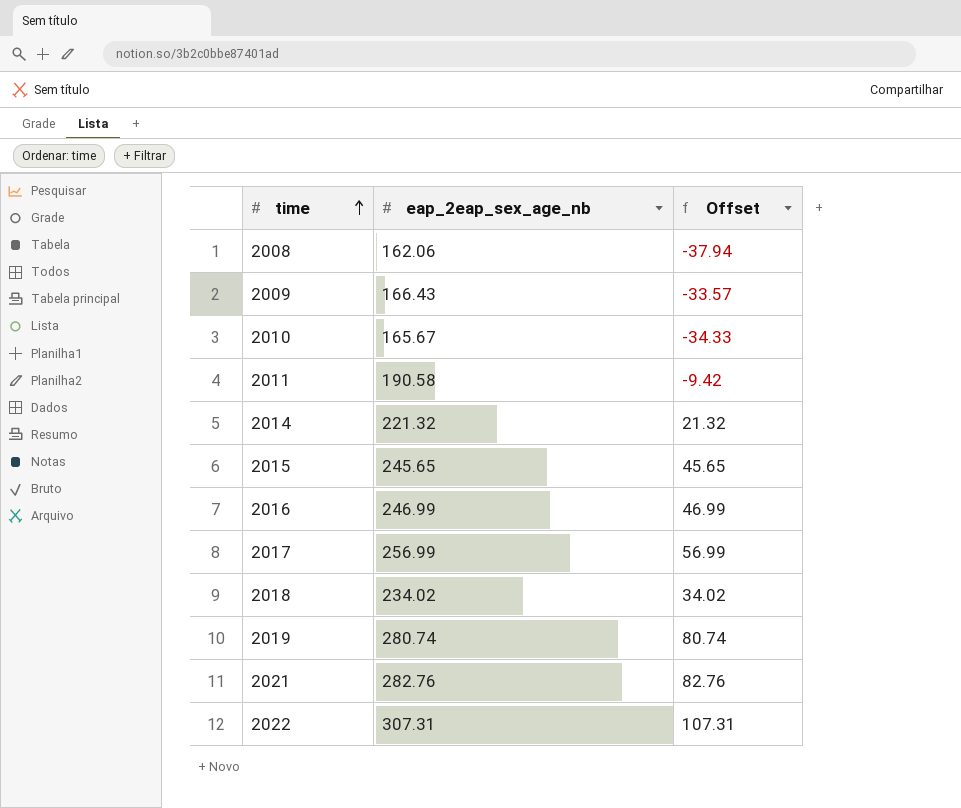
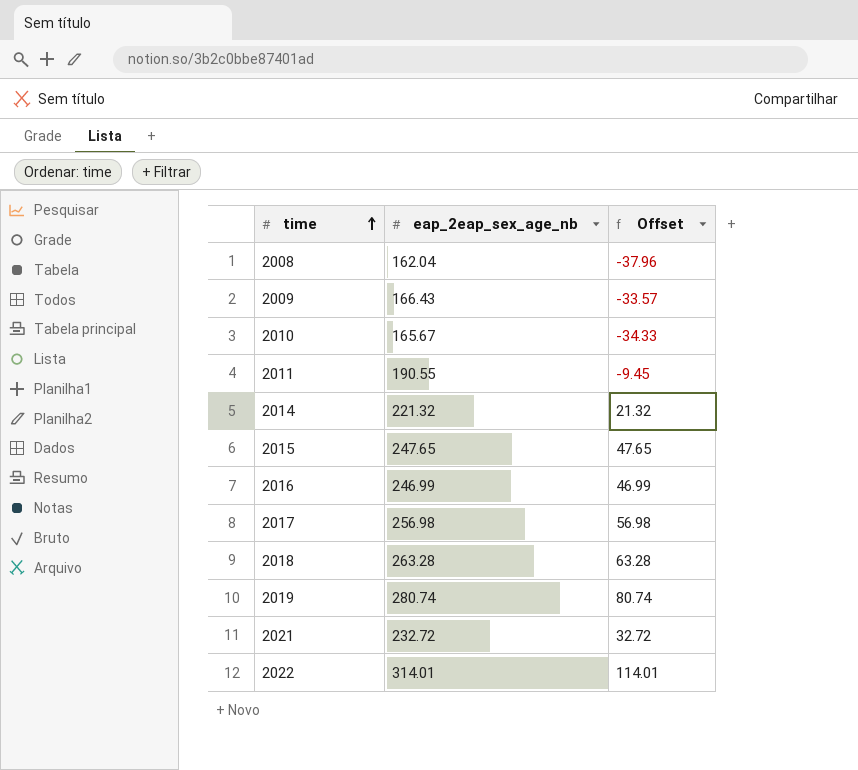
2008 | eap_2eap_sex_age_nb: 162.06 -> 162.04
2008 | Offset: -37.94 -> -37.96
2011 | eap_2eap_sex_age_nb: 190.58 -> 190.55
2011 | Offset: -9.42 -> -9.45
2015 | eap_2eap_sex_age_nb: 245.65 -> 247.65
2015 | Offset: 45.65 -> 47.65
2017 | eap_2eap_sex_age_nb: 256.99 -> 256.98
2017 | Offset: 56.99 -> 56.98
2018 | eap_2eap_sex_age_nb: 234.02 -> 263.28
2018 | Offset: 34.02 -> 63.28
2021 | eap_2eap_sex_age_nb: 282.76 -> 232.72
2021 | Offset: 82.76 -> 32.72
2022 | eap_2eap_sex_age_nb: 307.31 -> 314.01
2022 | Offset: 107.31 -> 114.01

